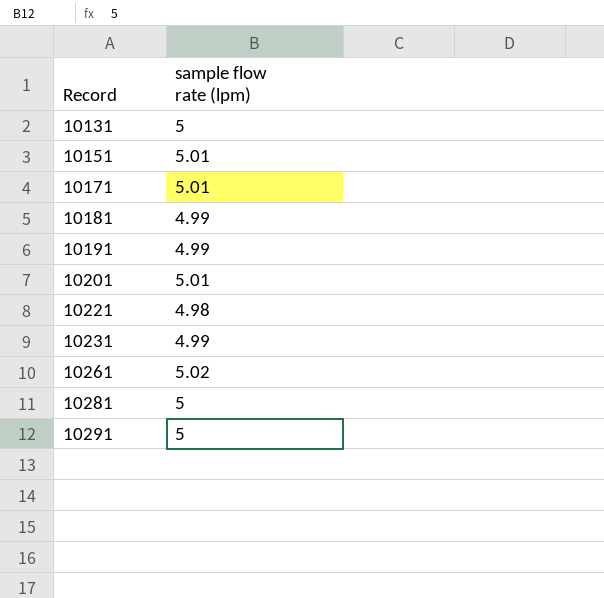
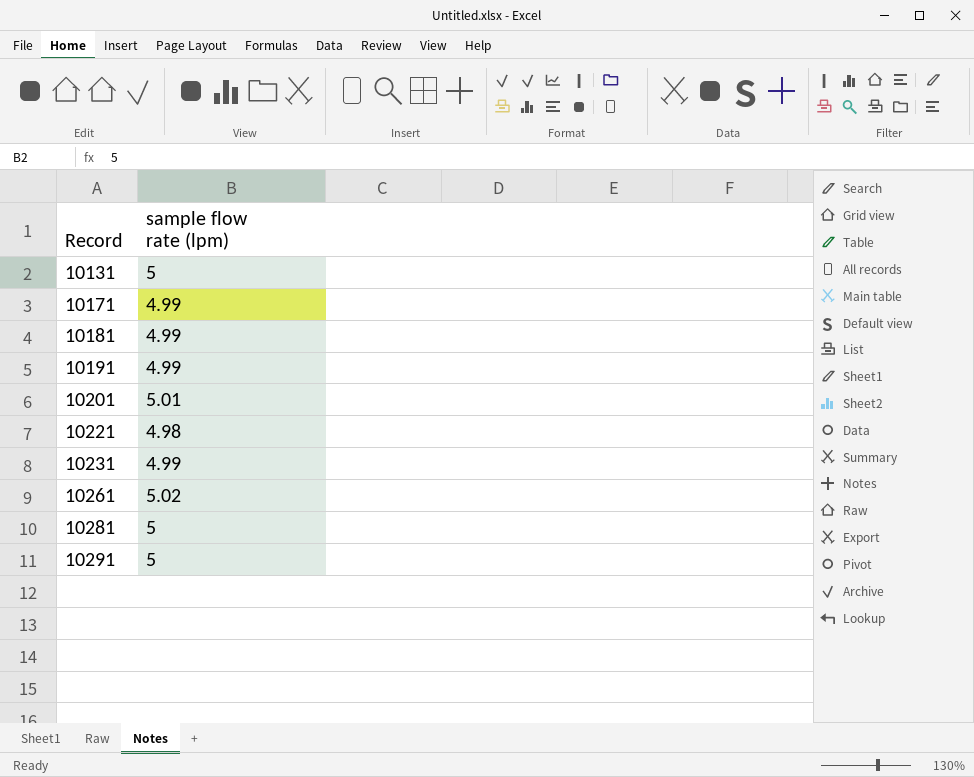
row 10151: 5.01 -> none
10171 | sample flow rate (lpm): 5.01 -> 4.99

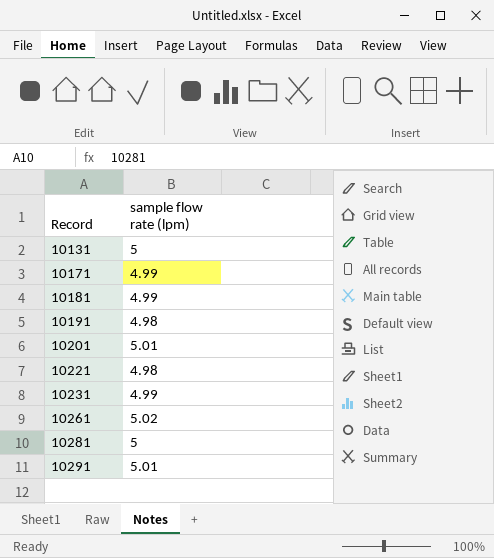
10191 | sample flow rate (lpm): 4.99 -> 4.98
10291 | sample flow rate (lpm): 5 -> 5.01

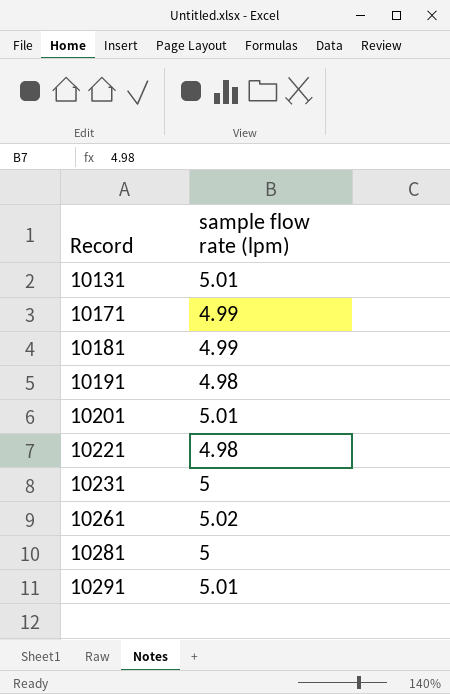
10131 | sample flow rate (lpm): 5 -> 5.01
10231 | sample flow rate (lpm): 4.99 -> 5

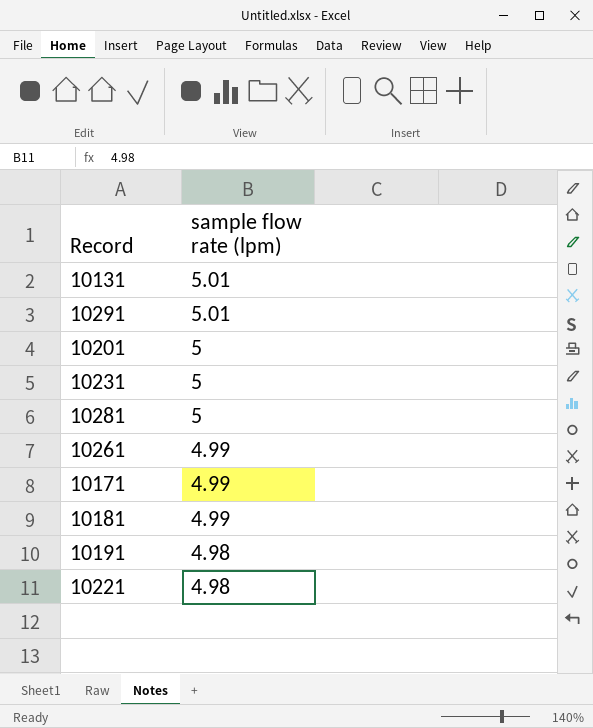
row order: Record ascending -> sample flow rate (lpm) descending
10201 | sample flow rate (lpm): 5.01 -> 5
10261 | sample flow rate (lpm): 5.02 -> 4.99

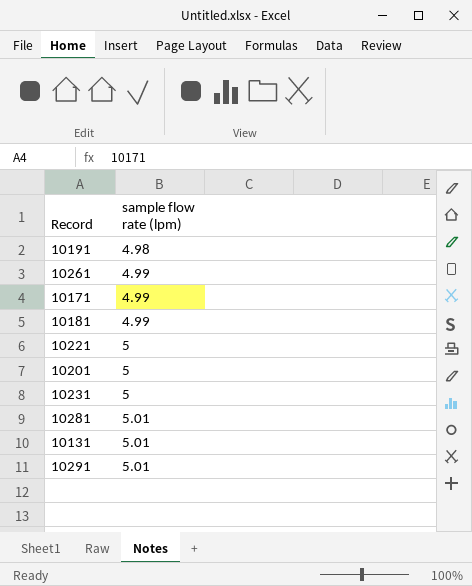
row order: sample flow rate (lpm) descending -> sample flow rate (lpm) ascending
10221 | sample flow rate (lpm): 4.98 -> 5
10281 | sample flow rate (lpm): 5 -> 5.01

